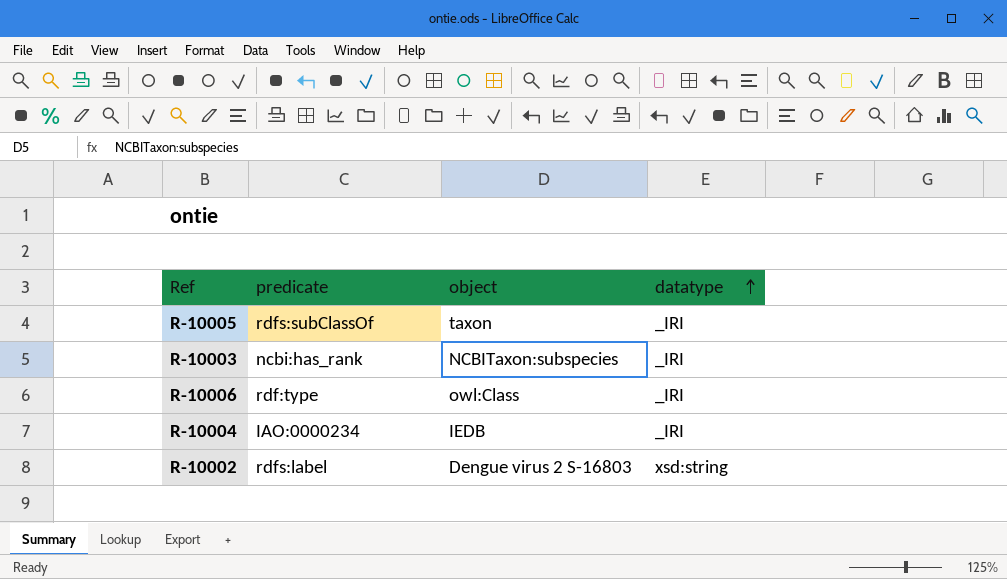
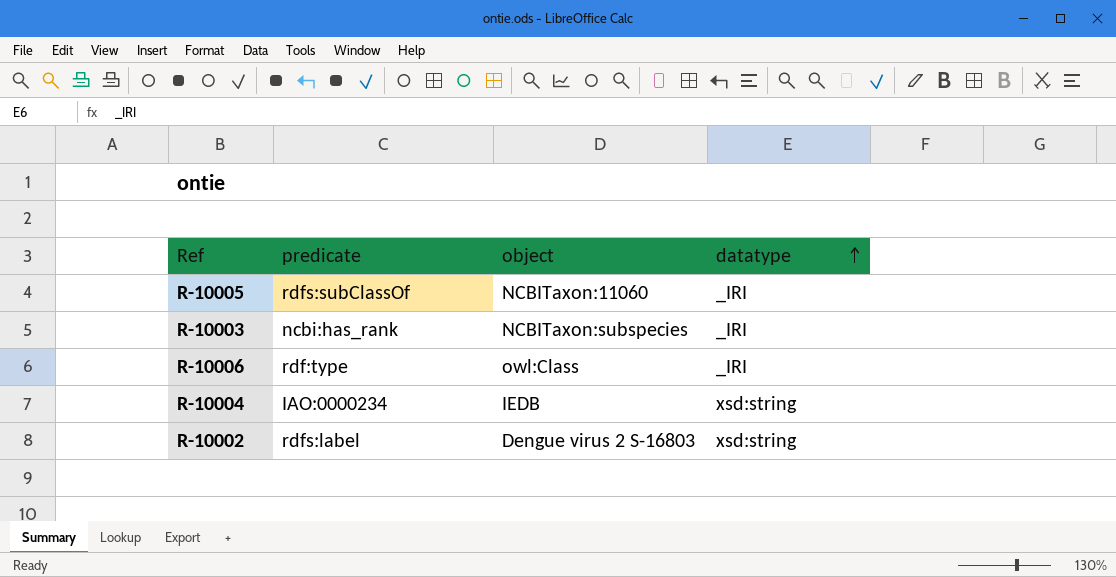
R-10005 | object: taxon -> NCBITaxon:11060
R-10004 | datatype: _IRI -> xsd:string

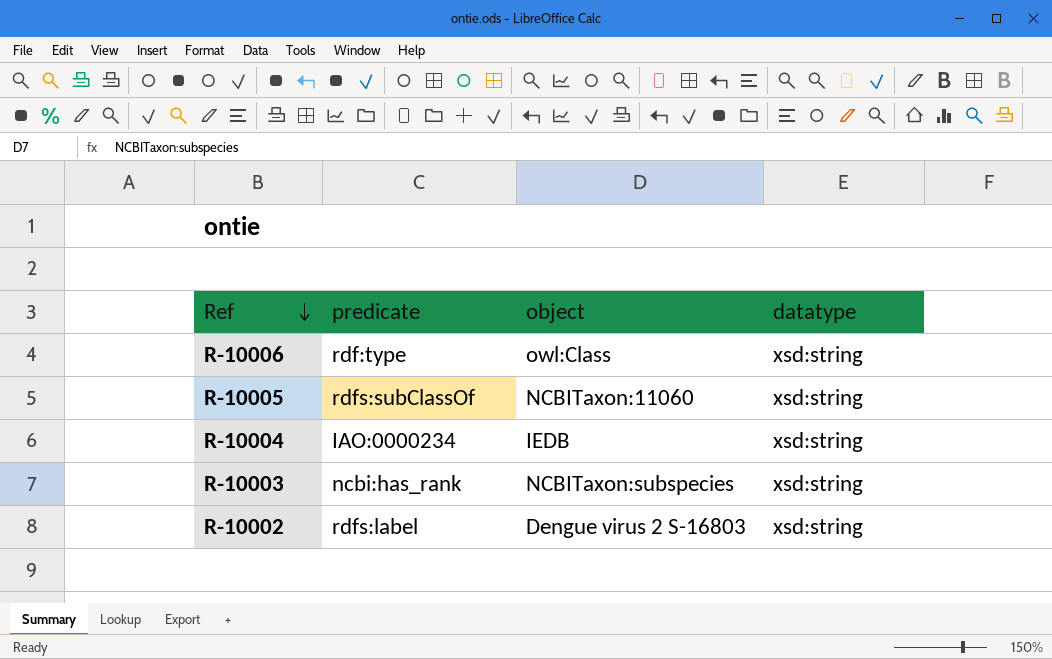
row order: datatype ascending -> Ref descending
R-10006 | datatype: _IRI -> xsd:string
R-10005 | datatype: _IRI -> xsd:string
R-10003 | datatype: _IRI -> xsd:string

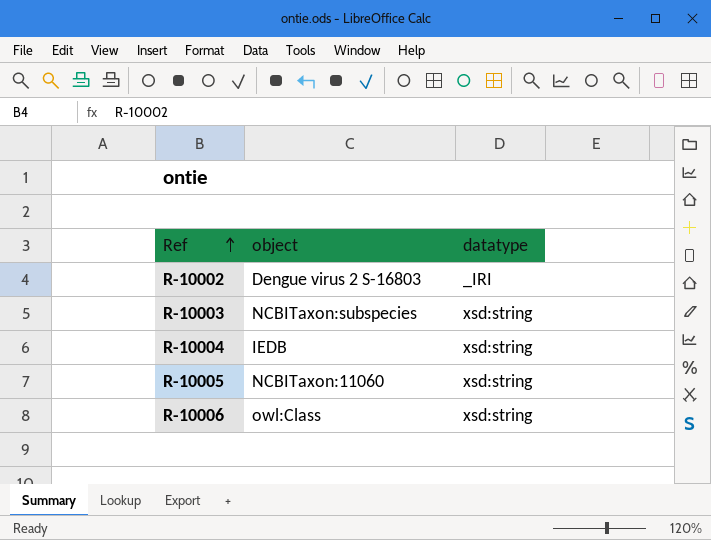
row order: Ref descending -> Ref ascending
column predicate | position: 2 -> none
R-10002 | datatype: xsd:string -> _IRI

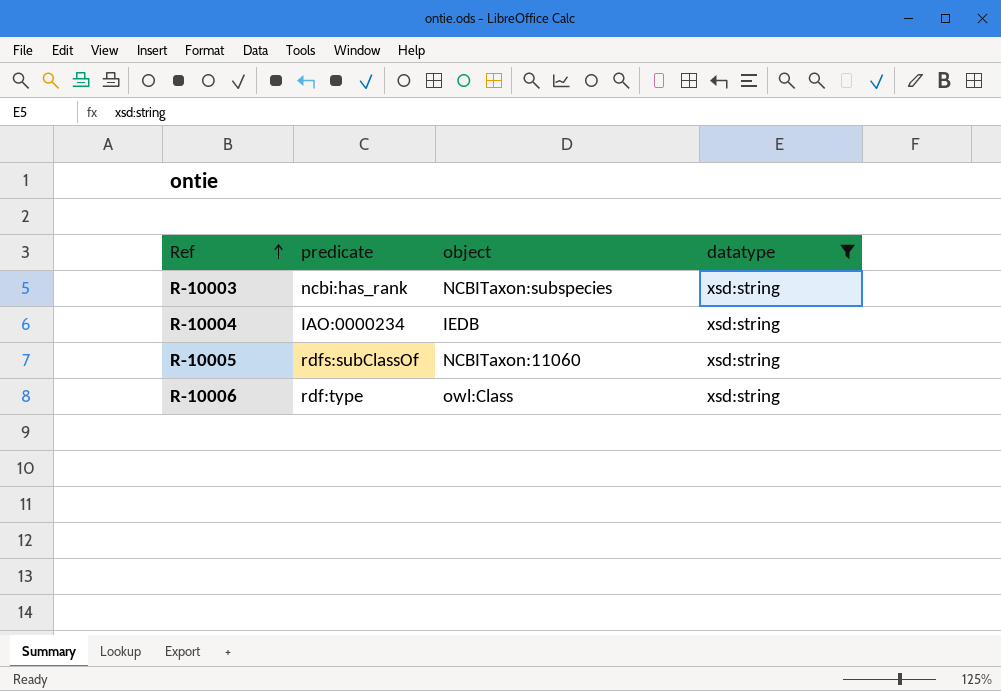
filter: none -> datatype = xsd:string
column predicate | position: none -> 2

